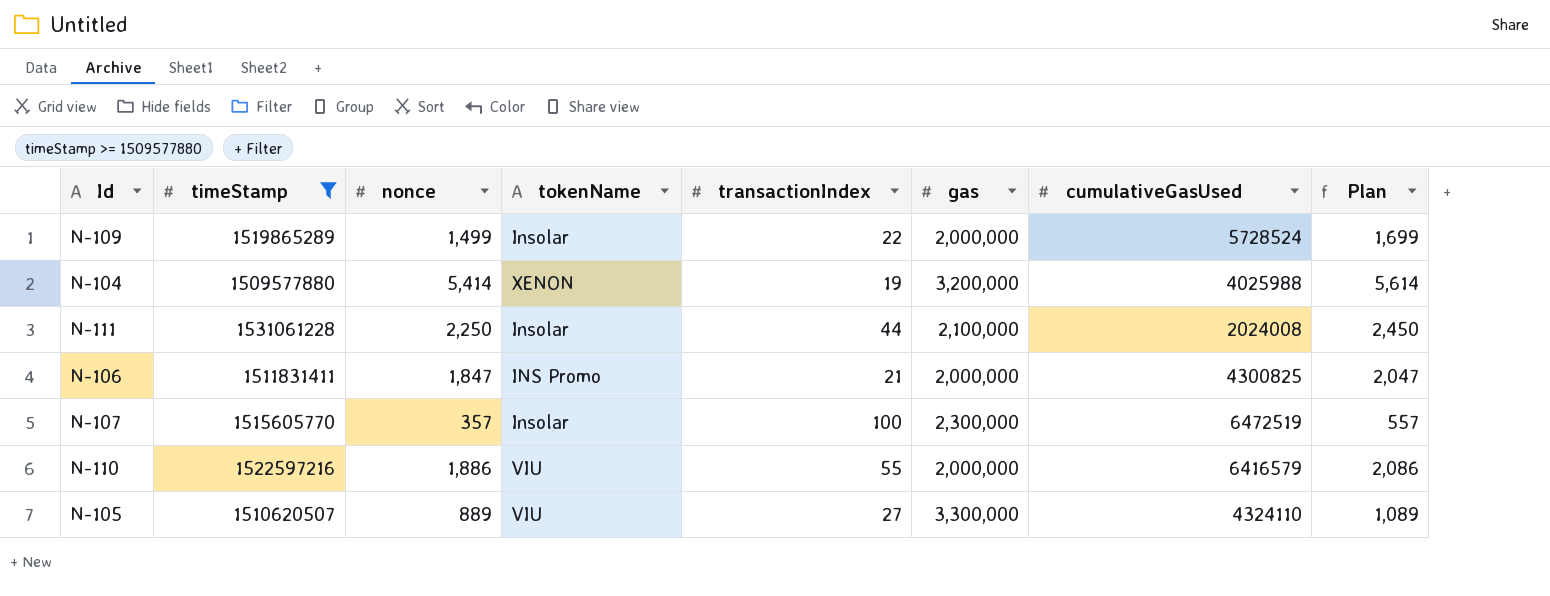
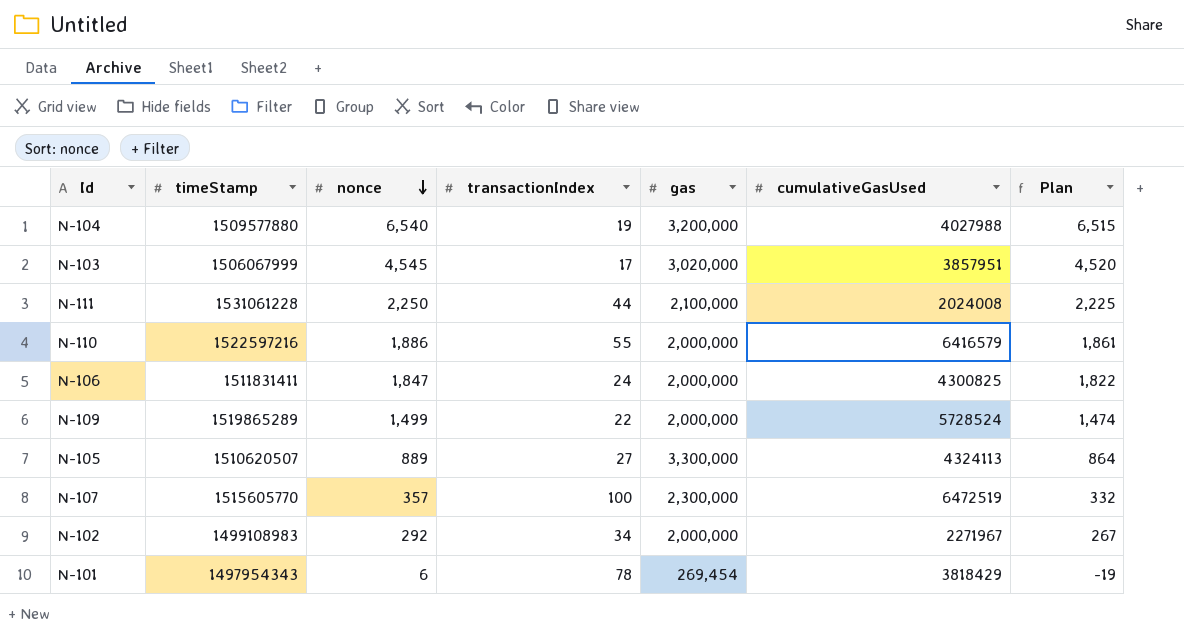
filter: timeStamp >= 1509577880 -> none
row order: none -> nonce descending
column tokenName | position: 4 -> none
column Plan | formula: [nonce] + 200 -> [nonce] - 25
N-104 | nonce: 5,414 -> 6,540
N-104 | cumulativeGasUsed: 4025988 -> 4027988
N-106 | transactionIndex: 21 -> 24
N-105 | cumulativeGasUsed: 4324110 -> 4324113

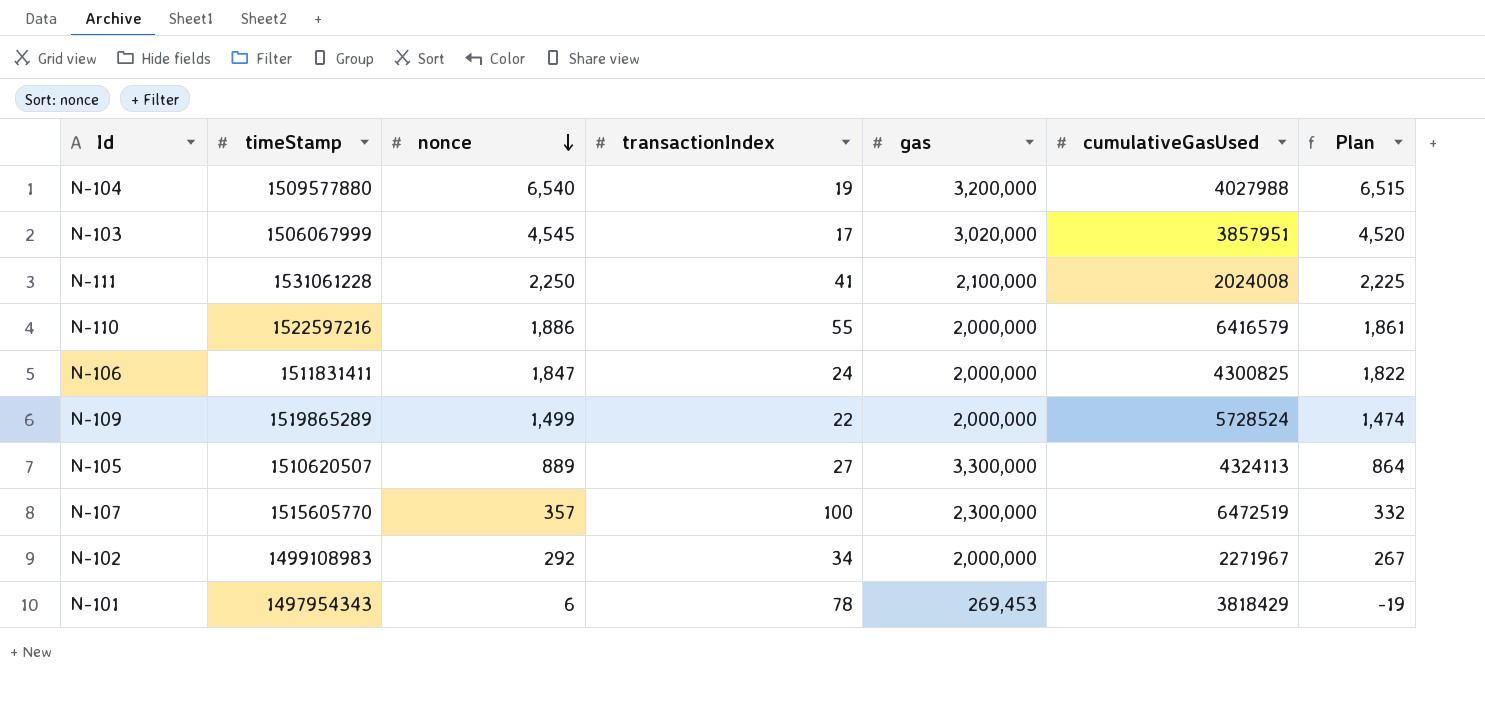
N-111 | transactionIndex: 44 -> 41
N-101 | gas: 269,454 -> 269,453

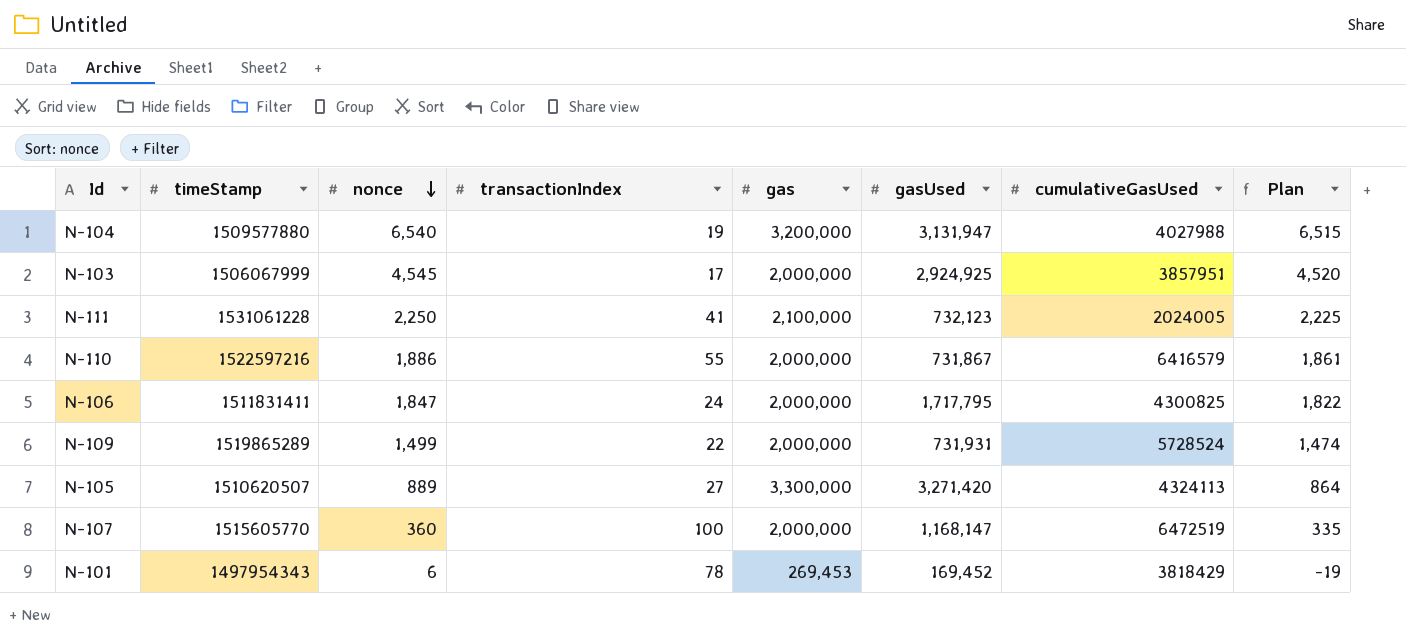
column gasUsed | position: none -> 6
row N-102: 1499108983 | 292 | 34 | 2,000,000 | 2271967 | 267 -> none
N-103 | gas: 3,020,000 -> 2,000,000
N-111 | cumulativeGasUsed: 2024008 -> 2024005
N-107 | nonce: 357 -> 360
N-107 | gas: 2,300,000 -> 2,000,000
N-107 | Plan: 332 -> 335

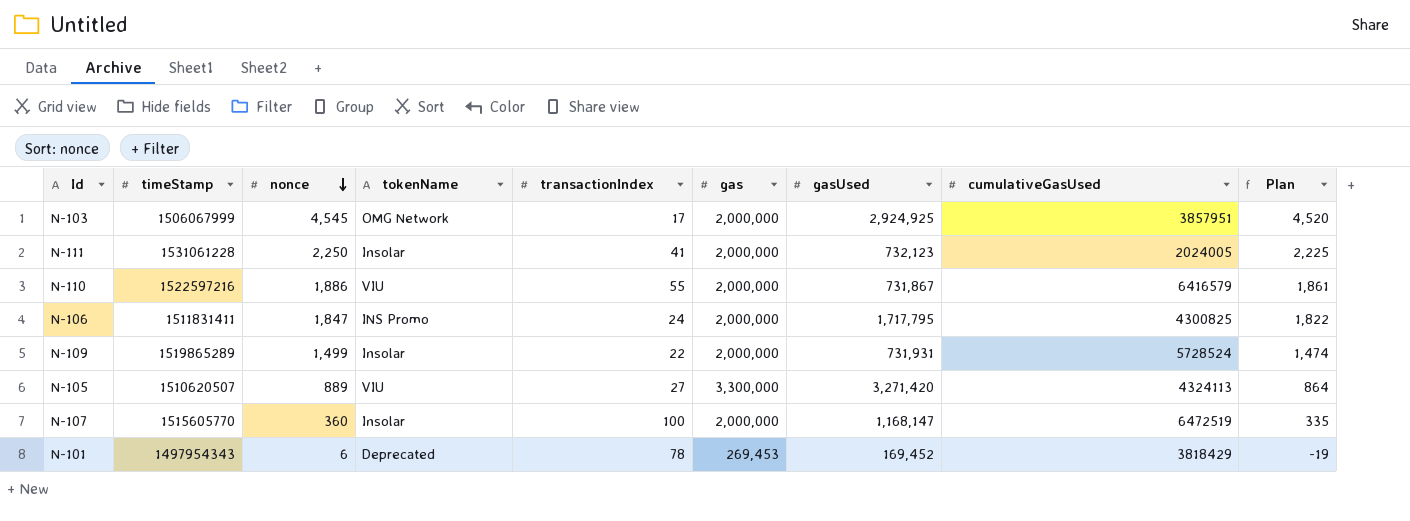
column tokenName | position: none -> 4
row N-104: 1509577880 | 6,540 | 19 | 3,200,000 | 3,131,947 | 4027988 | 6,515 -> none
N-111 | gas: 2,100,000 -> 2,000,000

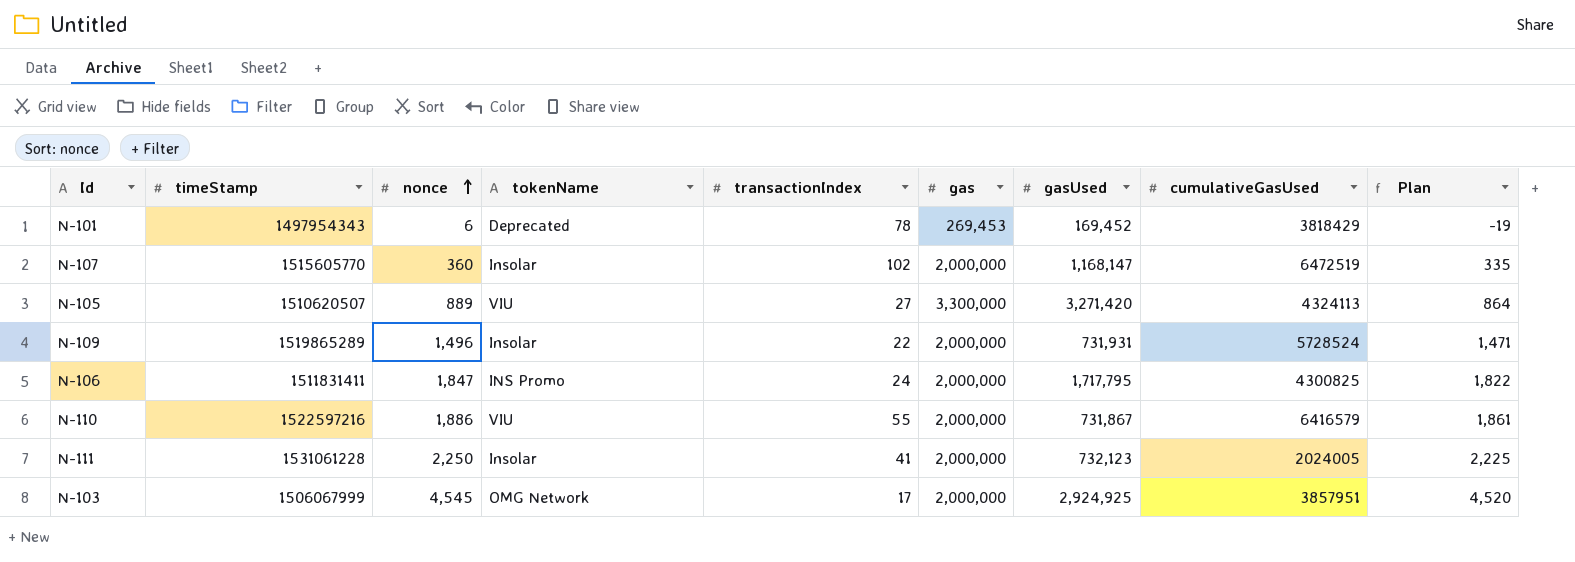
row order: nonce descending -> nonce ascending
N-107 | transactionIndex: 100 -> 102
N-109 | nonce: 1,499 -> 1,496
N-109 | Plan: 1,474 -> 1,471

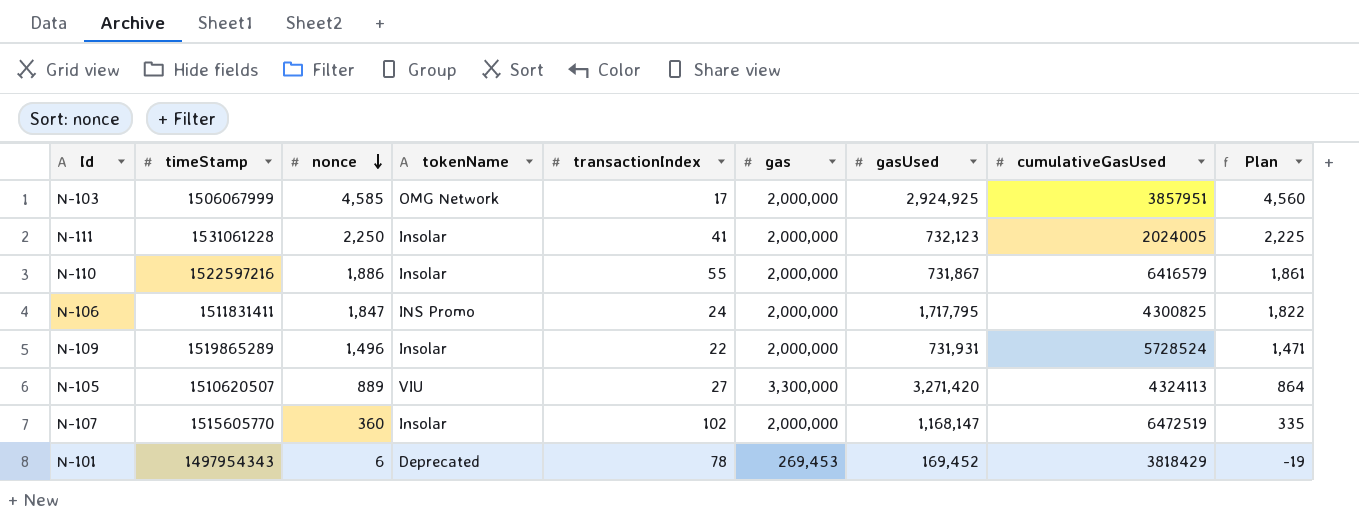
row order: nonce ascending -> nonce descending
N-103 | nonce: 4,545 -> 4,585
N-103 | Plan: 4,520 -> 4,560
N-110 | tokenName: VIU -> Insolar

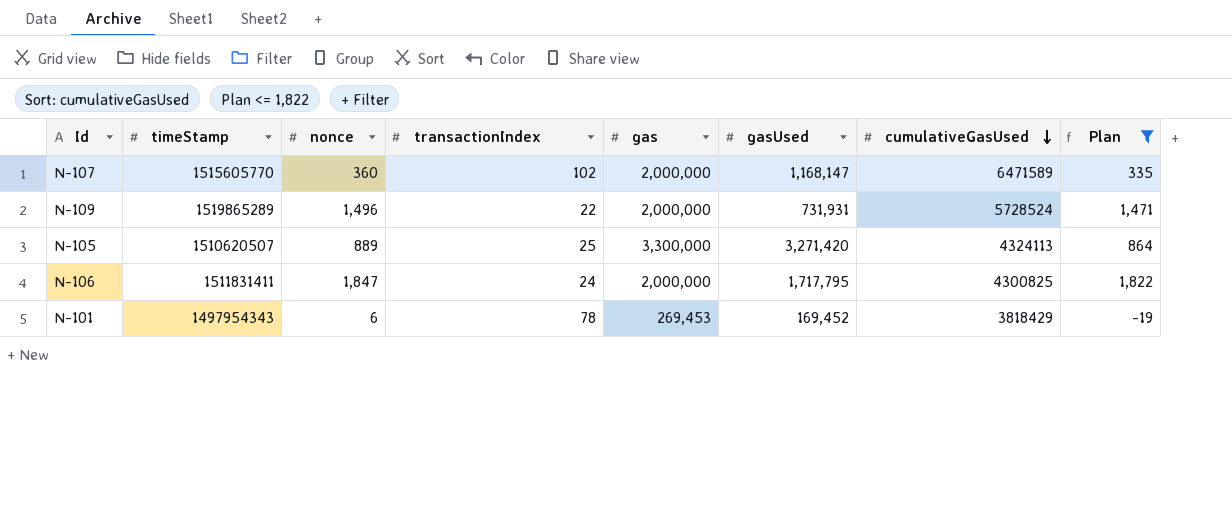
filter: none -> Plan <= 1,822
row order: nonce descending -> cumulativeGasUsed descending
column tokenName | position: 4 -> none
N-107 | cumulativeGasUsed: 6472519 -> 6471589
N-105 | transactionIndex: 27 -> 25

